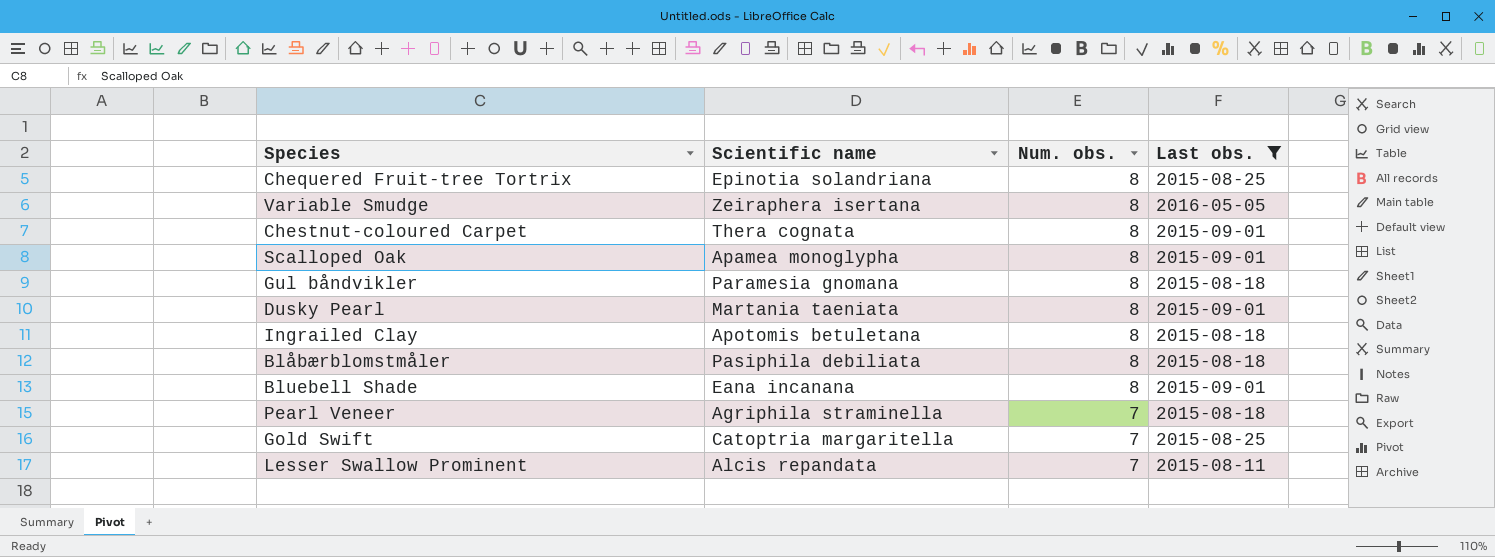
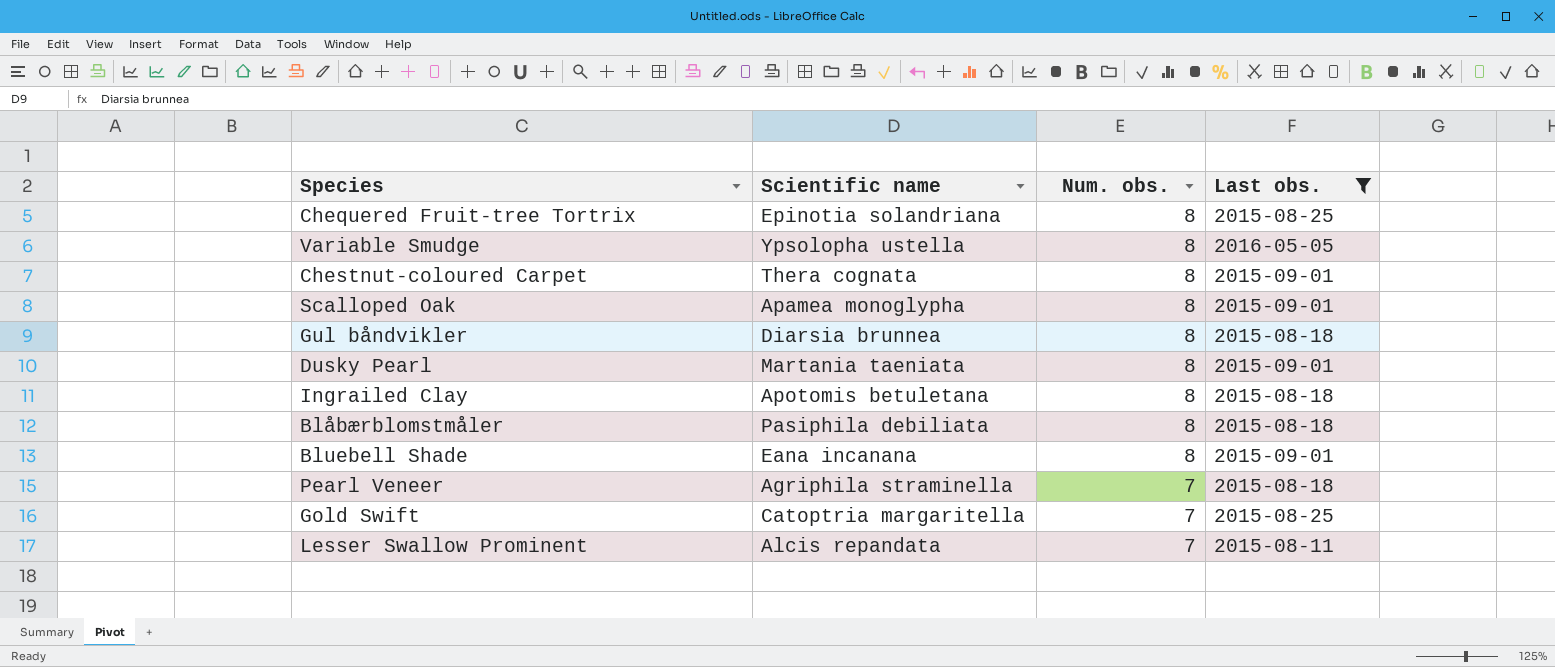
Variable Smudge | Scientific name: Zeiraphera isertana -> Ypsolopha ustella
Gul båndvikler | Scientific name: Paramesia gnomana -> Diarsia brunnea

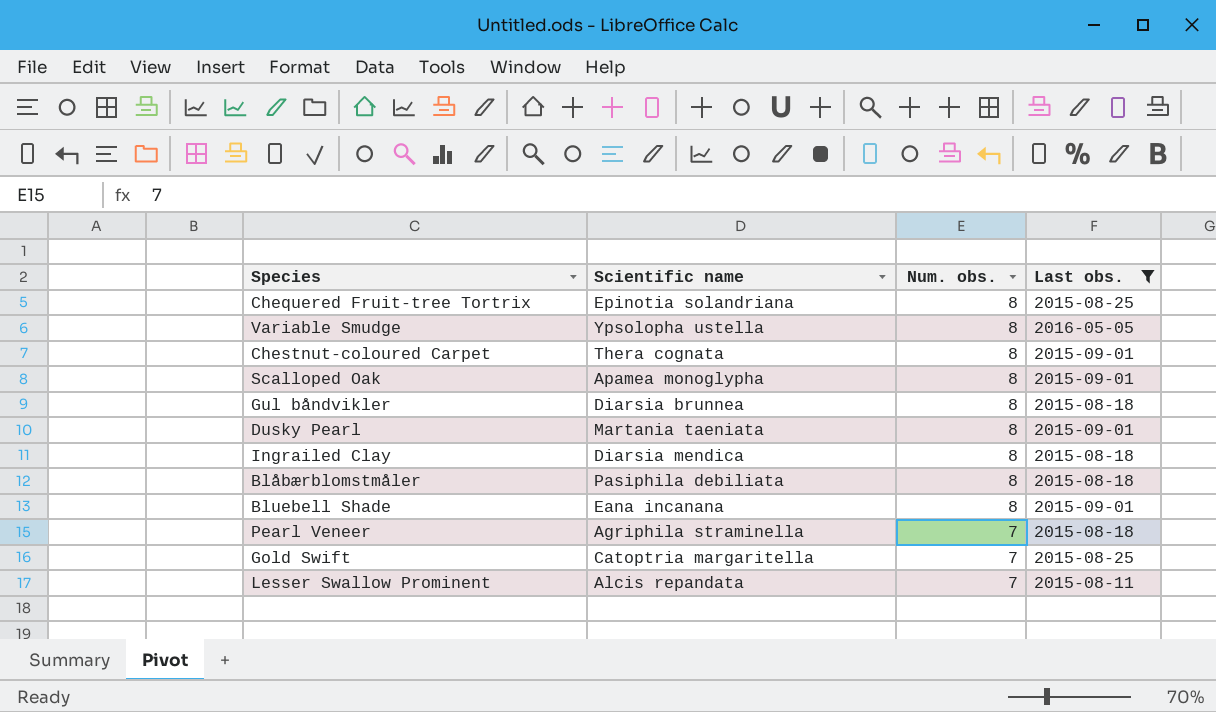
Ingrailed Clay | Scientific name: Apotomis betuletana -> Diarsia mendica

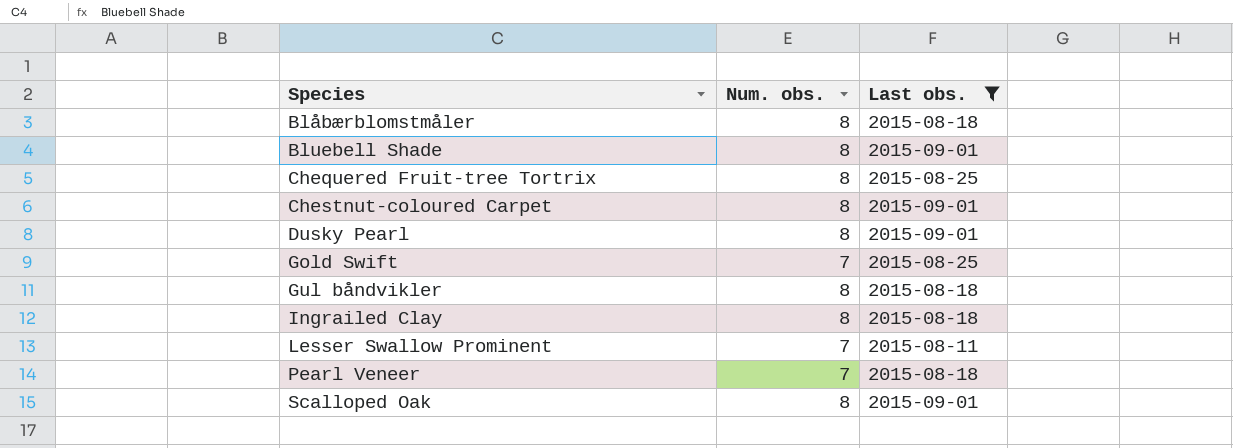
row order: Num. obs. descending -> Species ascending
column Scientific name | position: 2 -> none
row Variable Smudge: Ypsolopha ustella | 8 | 2016-05-05 -> none

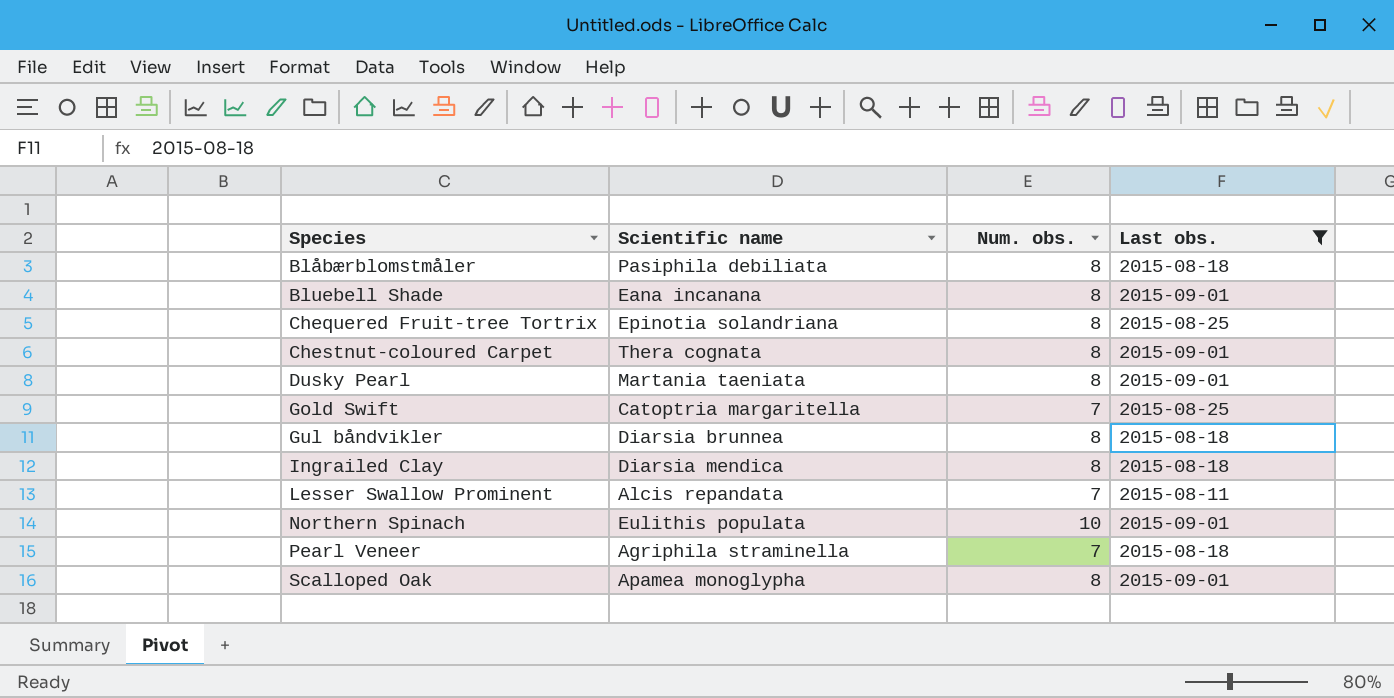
column Scientific name | position: none -> 2
row Northern Spinach: none -> Eulithis populata | 10 | 2015-09-01

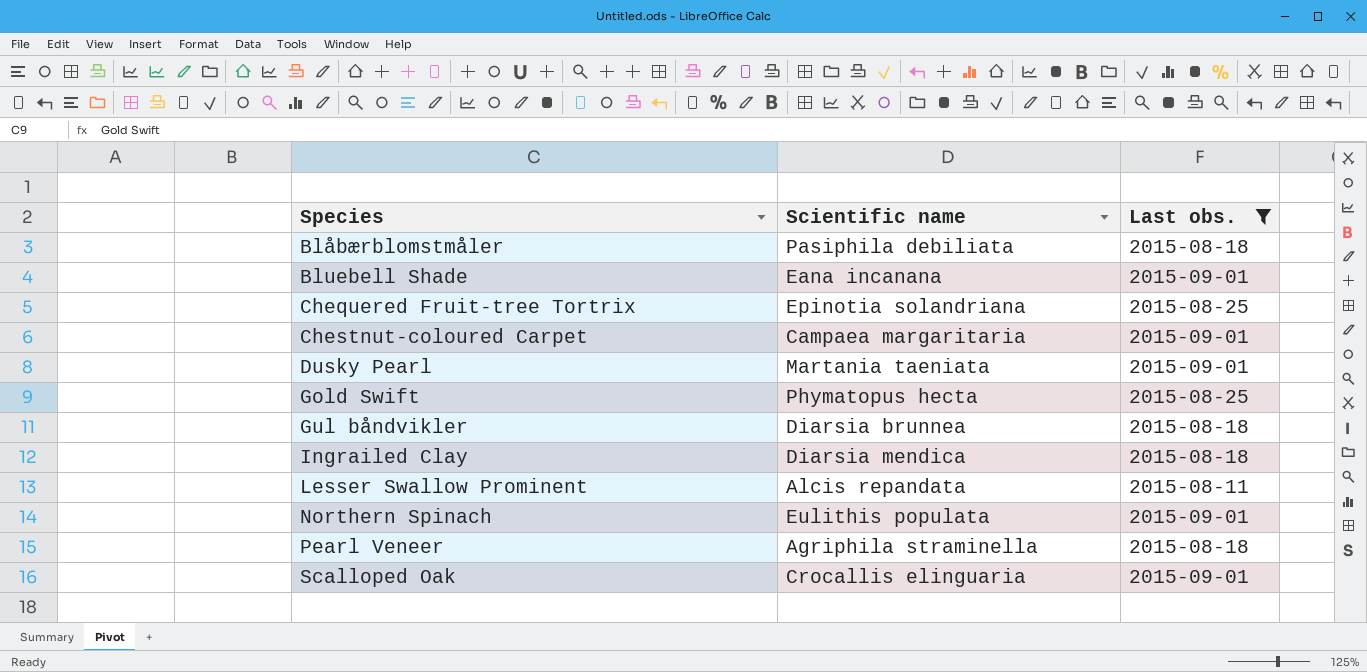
column Num. obs. | position: 3 -> none
Chestnut-coloured Carpet | Scientific name: Thera cognata -> Campaea margaritaria
Gold Swift | Scientific name: Catoptria margaritella -> Phymatopus hecta
Scalloped Oak | Scientific name: Apamea monoglypha -> Crocallis elinguaria

